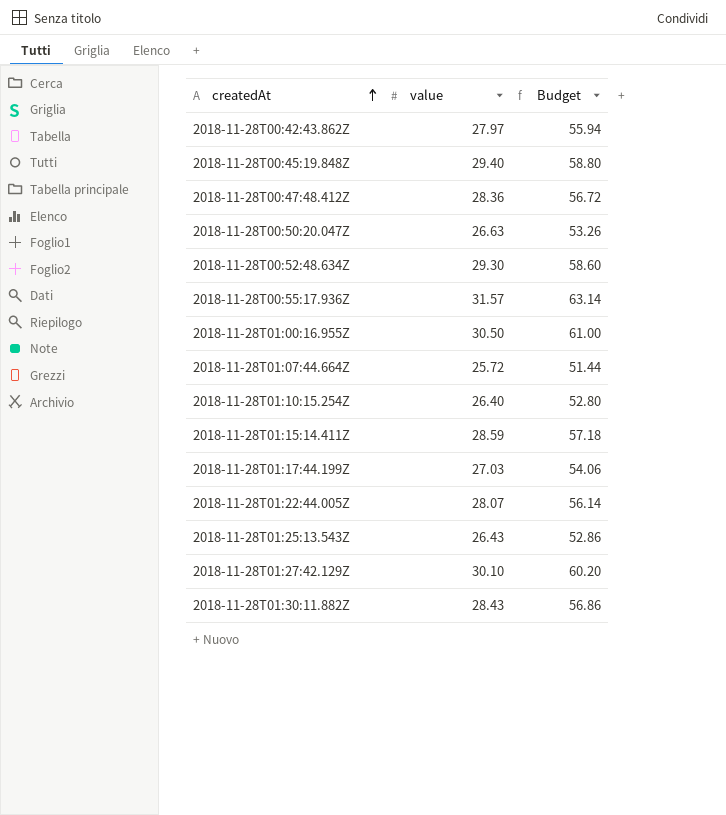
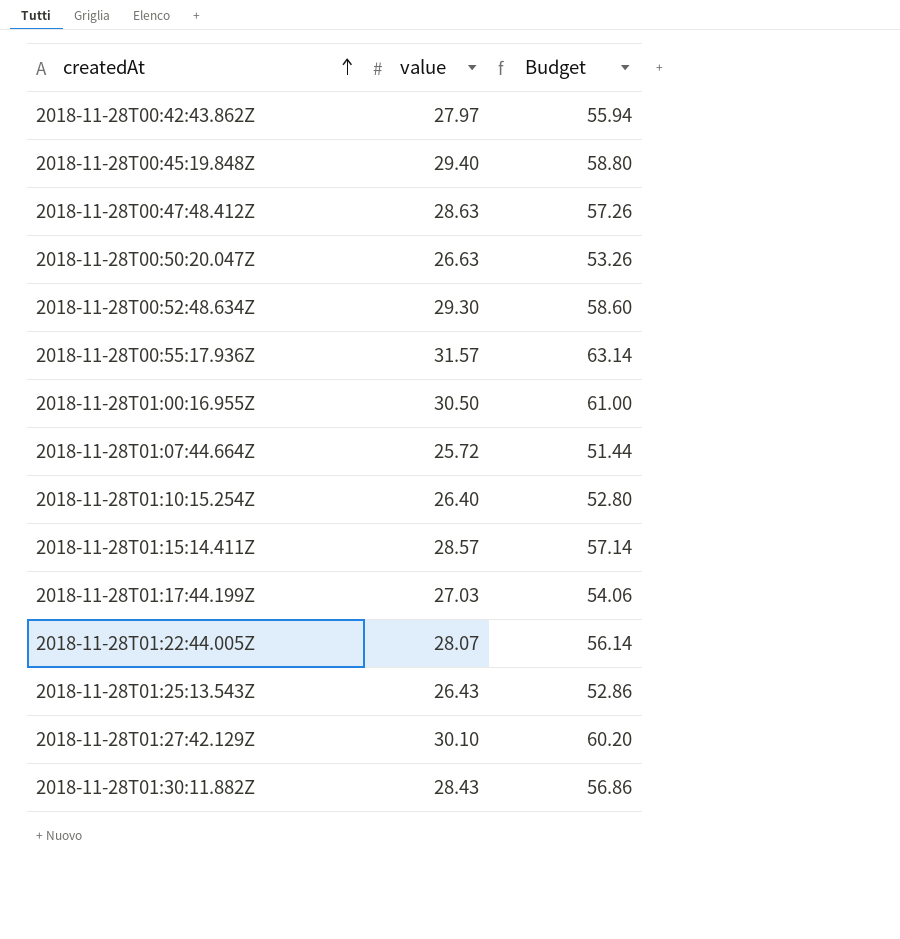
2018-11-28T00:47:48.412Z | value: 28.36 -> 28.63
2018-11-28T00:47:48.412Z | Budget: 56.72 -> 57.26
2018-11-28T01:15:14.411Z | value: 28.59 -> 28.57
2018-11-28T01:15:14.411Z | Budget: 57.18 -> 57.14

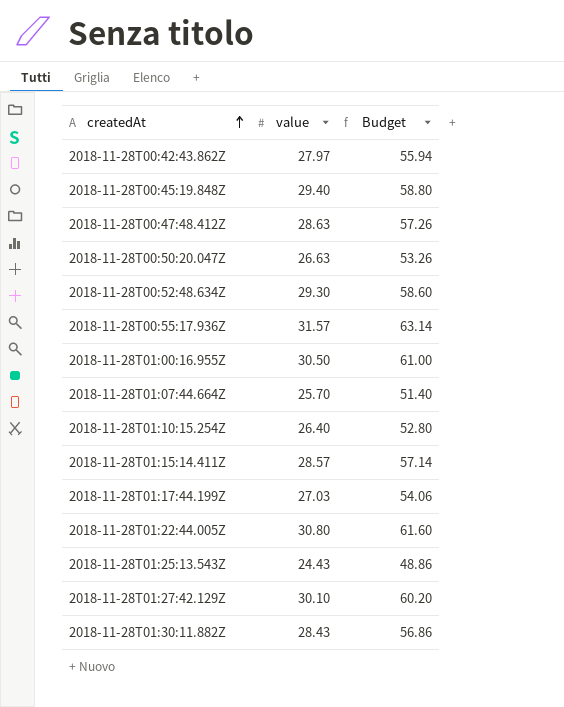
2018-11-28T01:07:44.664Z | value: 25.72 -> 25.70
2018-11-28T01:07:44.664Z | Budget: 51.44 -> 51.40
2018-11-28T01:22:44.005Z | value: 28.07 -> 30.80
2018-11-28T01:22:44.005Z | Budget: 56.14 -> 61.60
2018-11-28T01:25:13.543Z | value: 26.43 -> 24.43
2018-11-28T01:25:13.543Z | Budget: 52.86 -> 48.86

